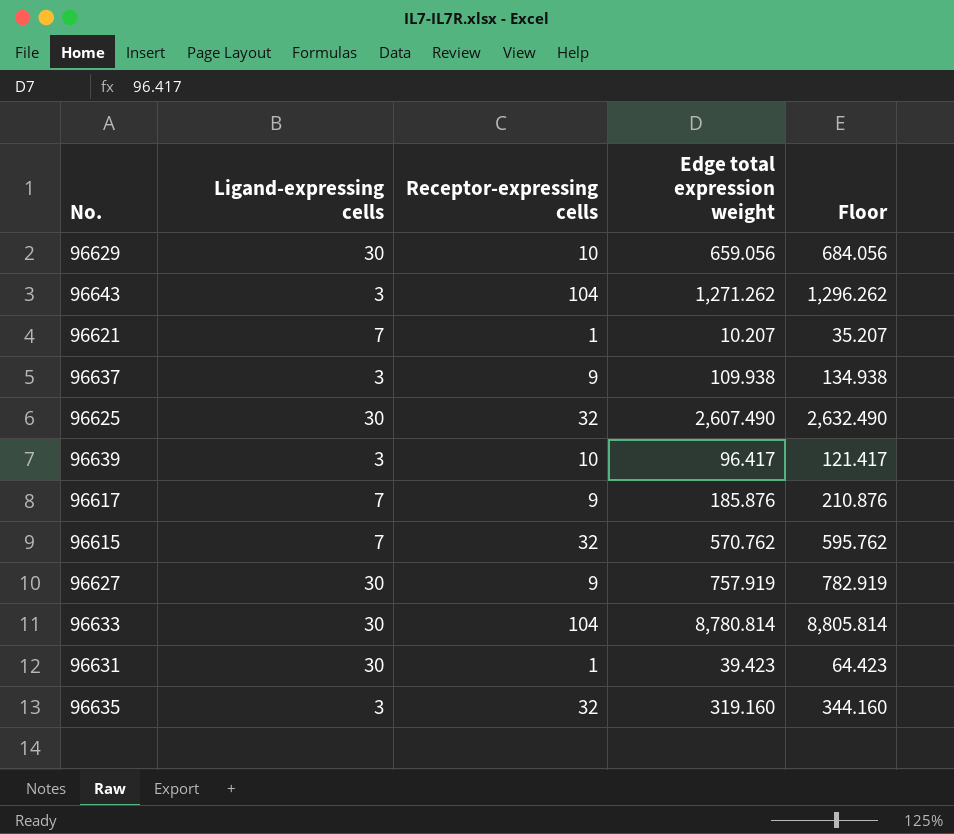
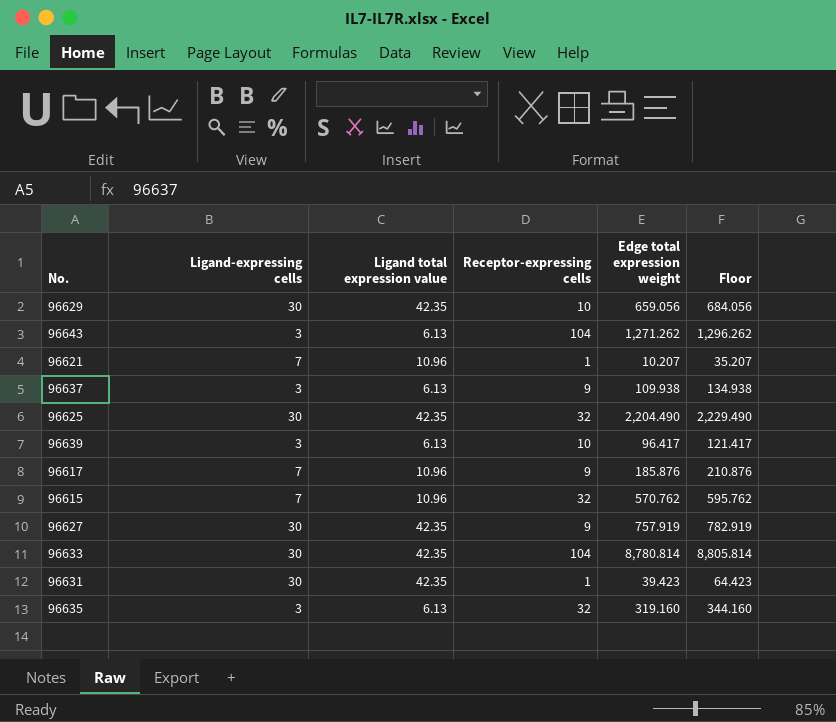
column Ligand total expression value | position: none -> 3
96625 | Edge total expression weight: 2,607.490 -> 2,204.490
96625 | Floor: 2,632.490 -> 2,229.490

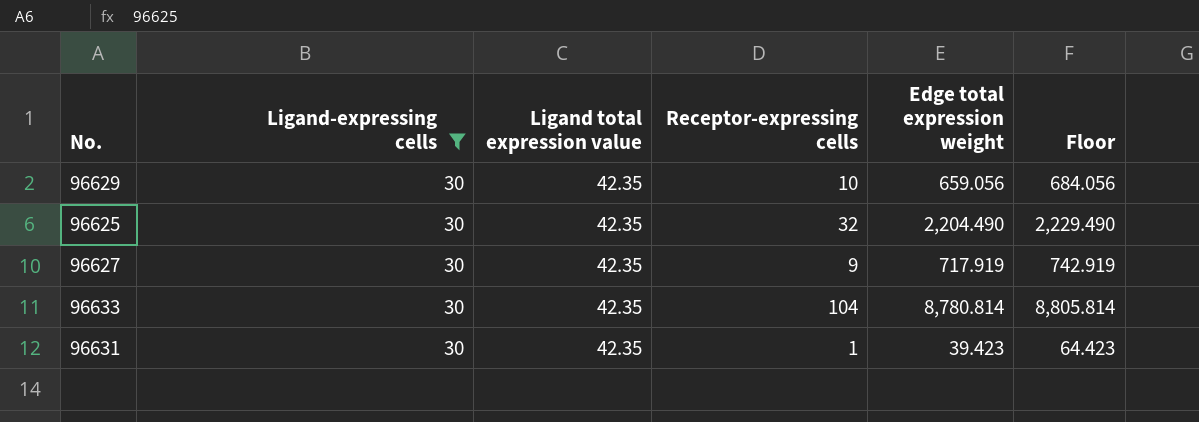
filter: none -> Ligand-expressing cells = 30
96627 | Edge total expression weight: 757.919 -> 717.919
96627 | Floor: 782.919 -> 742.919

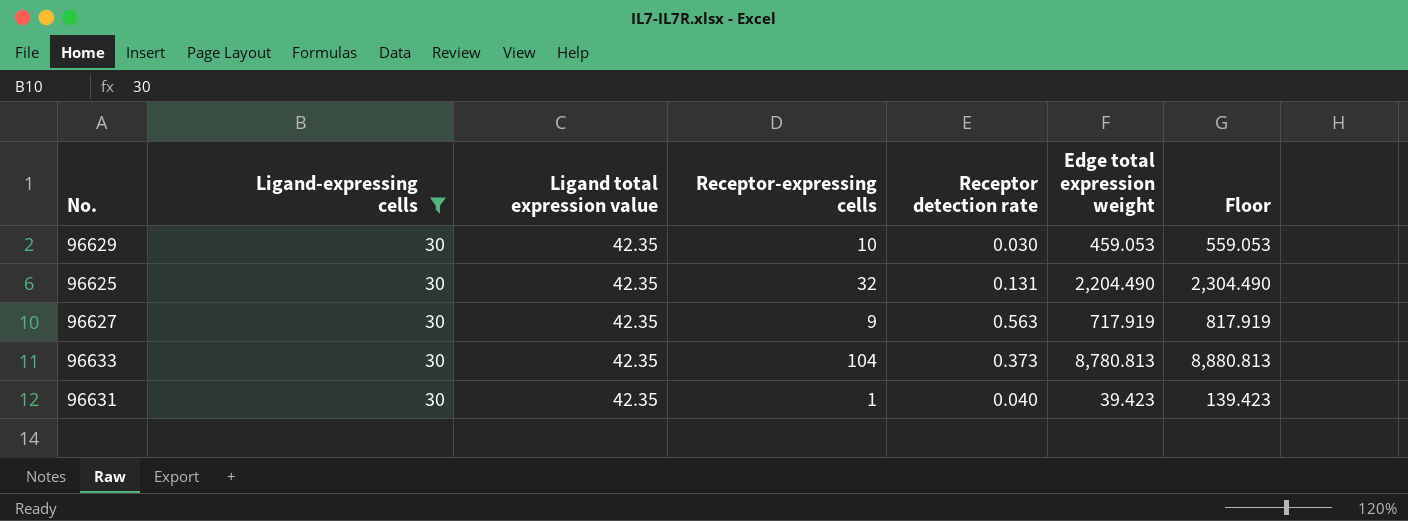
column Receptor detection rate | position: none -> 5
column Floor | formula: [Edge total expression weight] + 25 -> [Edge total expression weight] + 100
96629 | Edge total expression weight: 659.056 -> 459.053
96633 | Edge total expression weight: 8,780.814 -> 8,780.813

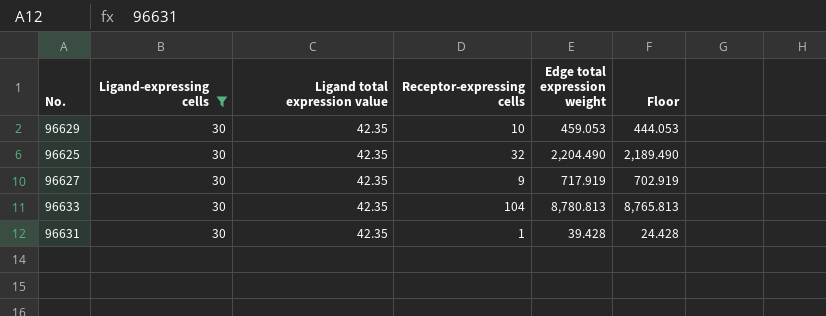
column Receptor detection rate | position: 5 -> none
column Floor | formula: [Edge total expression weight] + 100 -> [Edge total expression weight] - 15
96631 | Edge total expression weight: 39.423 -> 39.428

